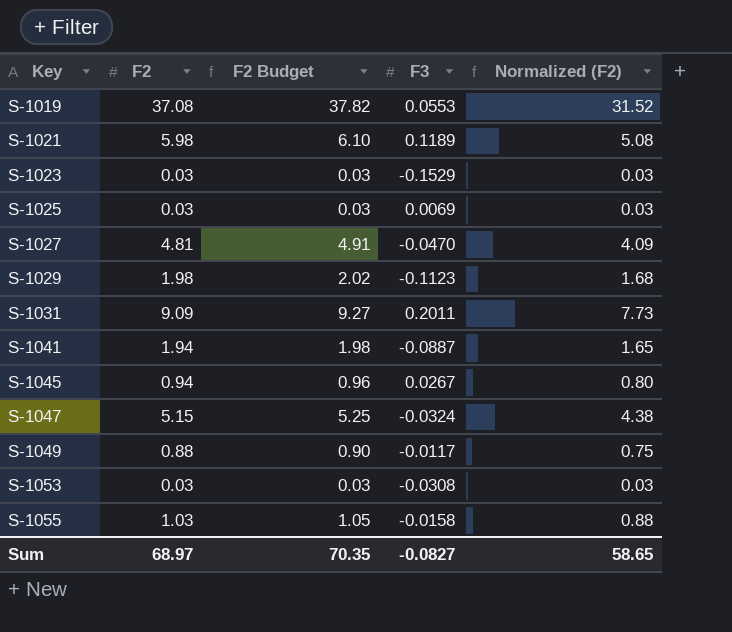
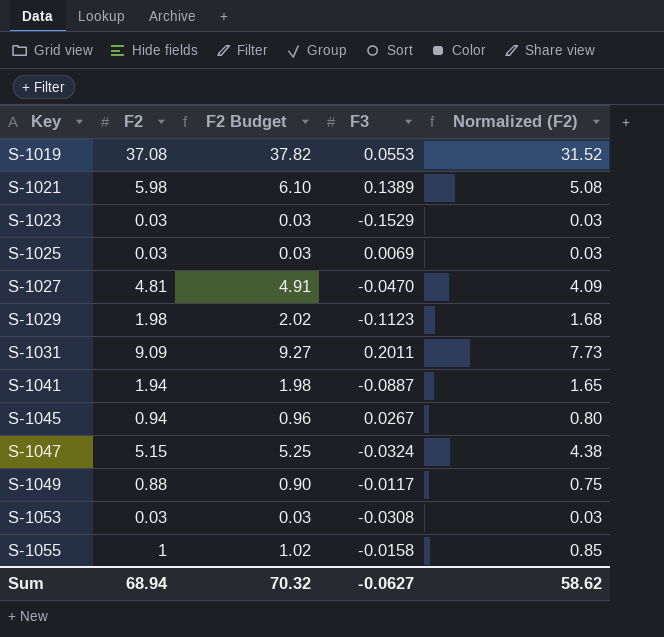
S-1021 | F3: 0.1189 -> 0.1389
S-1055 | F2: 1.03 -> 1
S-1055 | F2 Budget: 1.05 -> 1.02
S-1055 | Normalized (F2): 0.88 -> 0.85
Sum | F2: 68.97 -> 68.94
Sum | F2 Budget: 70.35 -> 70.32
Sum | F3: -0.0827 -> -0.0627
Sum | Normalized (F2): 58.65 -> 58.62

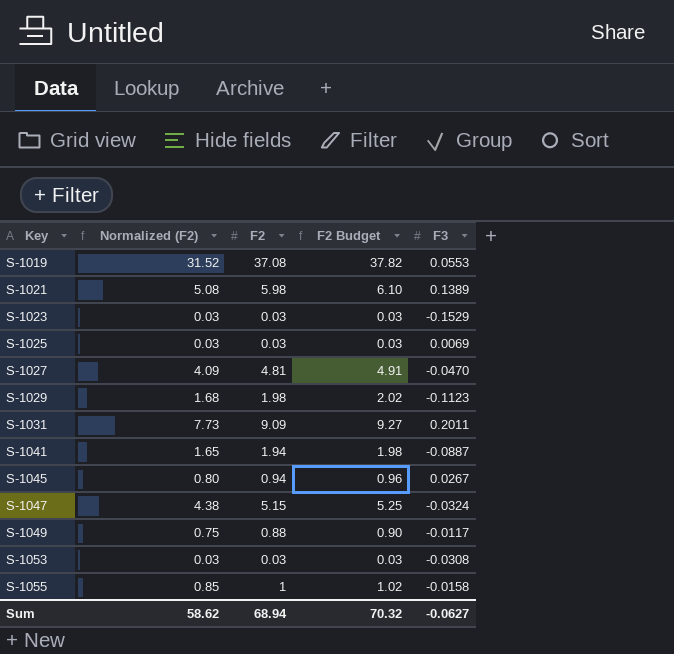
column Normalized (F2) | position: 5 -> 2

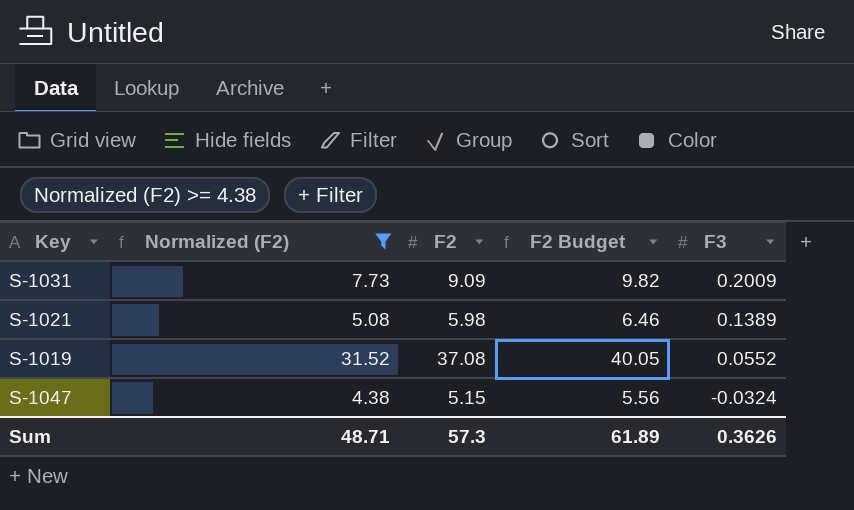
filter: none -> Normalized (F2) >= 4.38
row order: Key ascending -> F3 descending
column F2 Budget | formula: [F2] * 1.02 -> [F2] * 1.08
S-1031 | F3: 0.2011 -> 0.2009
S-1019 | F3: 0.0553 -> 0.0552
Sum | Normalized (F2): 58.62 -> 48.71
Sum | F2: 68.94 -> 57.3
Sum | F2 Budget: 70.32 -> 61.89
Sum | F3: -0.0627 -> 0.3626

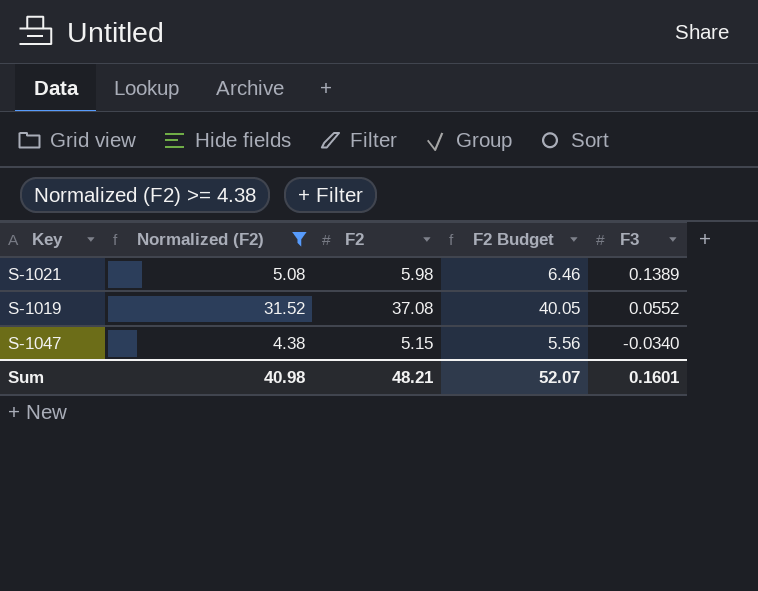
row S-1031: 7.73 | 9.09 | 9.82 | 0.2009 -> none
S-1047 | F3: -0.0324 -> -0.0340
Sum | Normalized (F2): 48.71 -> 40.98
Sum | F2: 57.3 -> 48.21
Sum | F2 Budget: 61.89 -> 52.07
Sum | F3: 0.3626 -> 0.1601

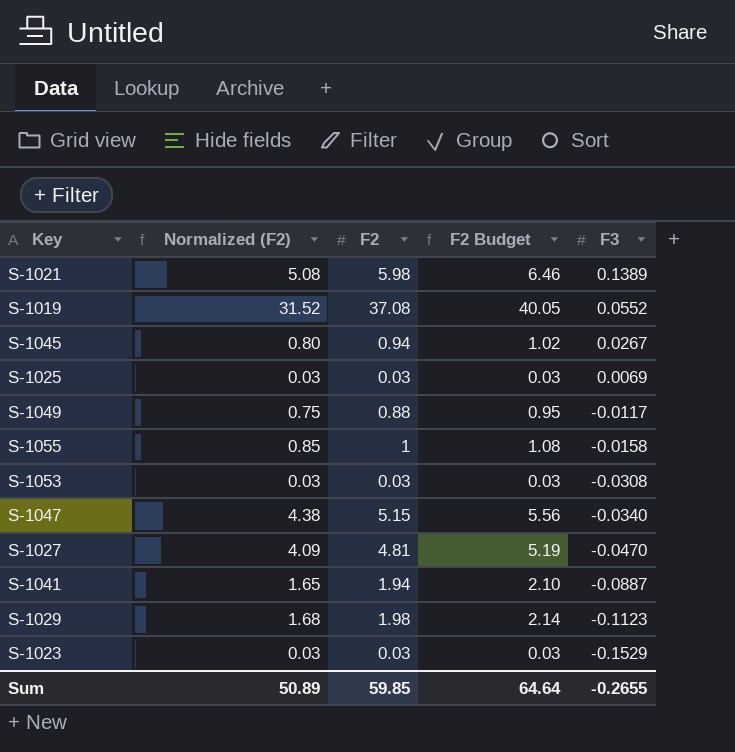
filter: Normalized (F2) >= 4.38 -> none
Sum | Normalized (F2): 40.98 -> 50.89
Sum | F2: 48.21 -> 59.85
Sum | F2 Budget: 52.07 -> 64.64
Sum | F3: 0.1601 -> -0.2655

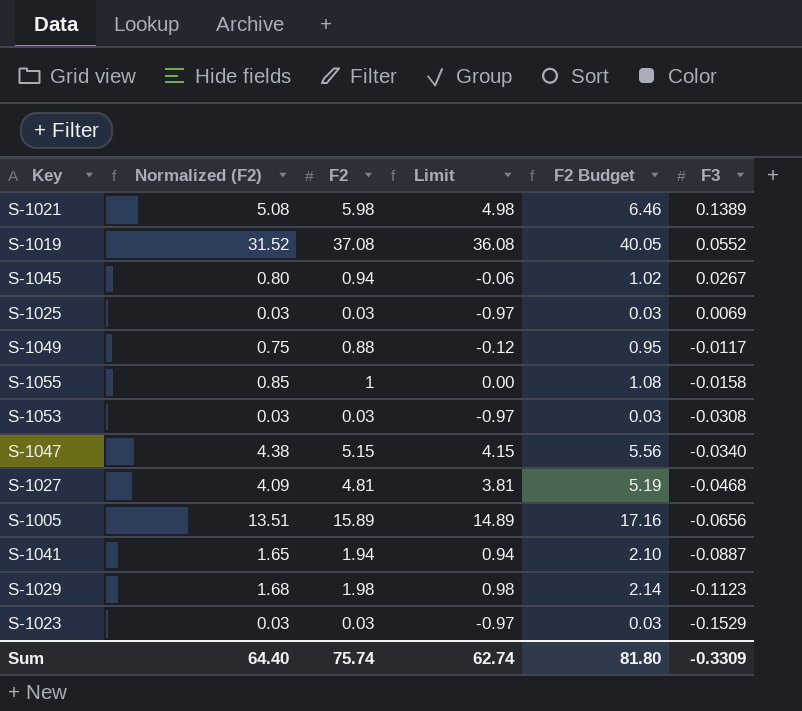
column Limit | formula: none -> [F2] - 1
S-1027 | F3: -0.0470 -> -0.0468
row S-1005: none -> 13.51 | 15.89 | 14.89 | 17.16 | -0.0656
Sum | Normalized (F2): 50.89 -> 64.40
Sum | F2: 59.85 -> 75.74
Sum | F2 Budget: 64.64 -> 81.80
Sum | F3: -0.2655 -> -0.3309

